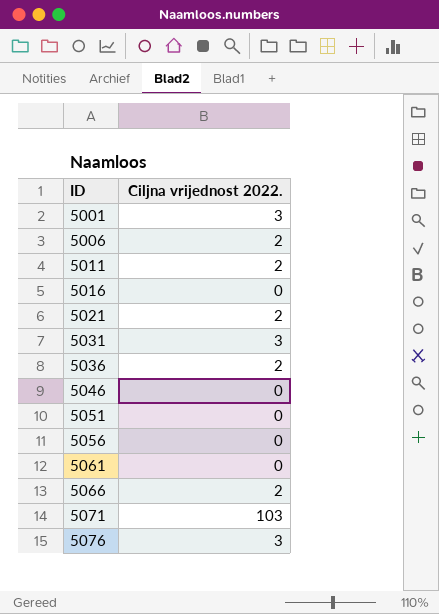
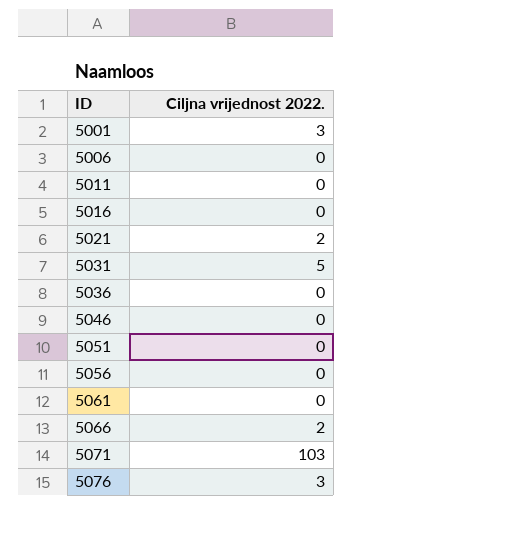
5006 | Ciljna vrijednost 2022.: 2 -> 0
5011 | Ciljna vrijednost 2022.: 2 -> 0
5031 | Ciljna vrijednost 2022.: 3 -> 5
5036 | Ciljna vrijednost 2022.: 2 -> 0

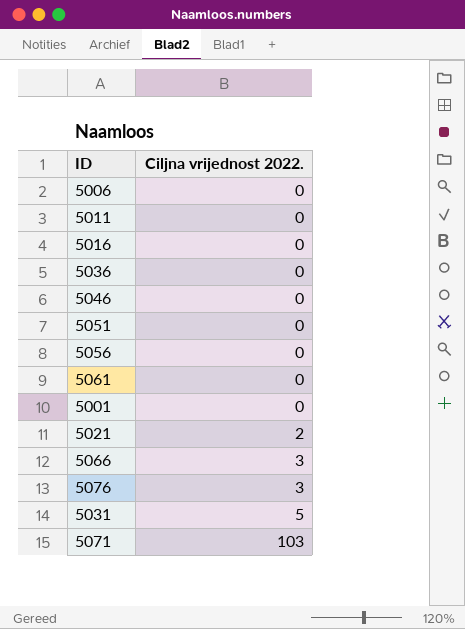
row order: ID ascending -> Ciljna vrijednost 2022. ascending
5001 | Ciljna vrijednost 2022.: 3 -> 0
5066 | Ciljna vrijednost 2022.: 2 -> 3

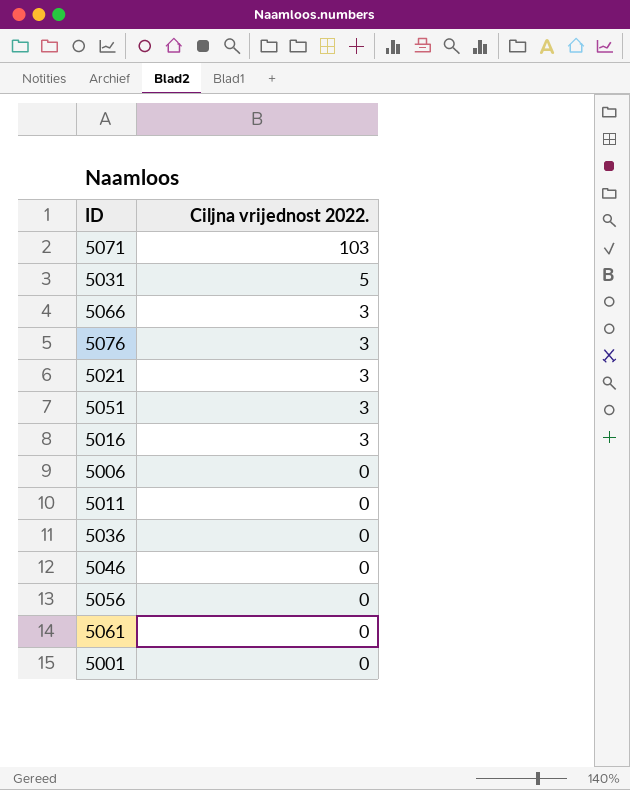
row order: Ciljna vrijednost 2022. ascending -> Ciljna vrijednost 2022. descending
5021 | Ciljna vrijednost 2022.: 2 -> 3
5051 | Ciljna vrijednost 2022.: 0 -> 3
5016 | Ciljna vrijednost 2022.: 0 -> 3

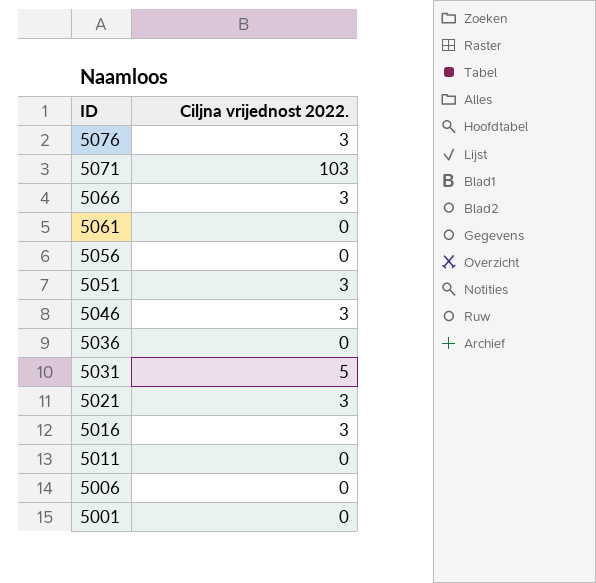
row order: Ciljna vrijednost 2022. descending -> ID descending
5046 | Ciljna vrijednost 2022.: 0 -> 3

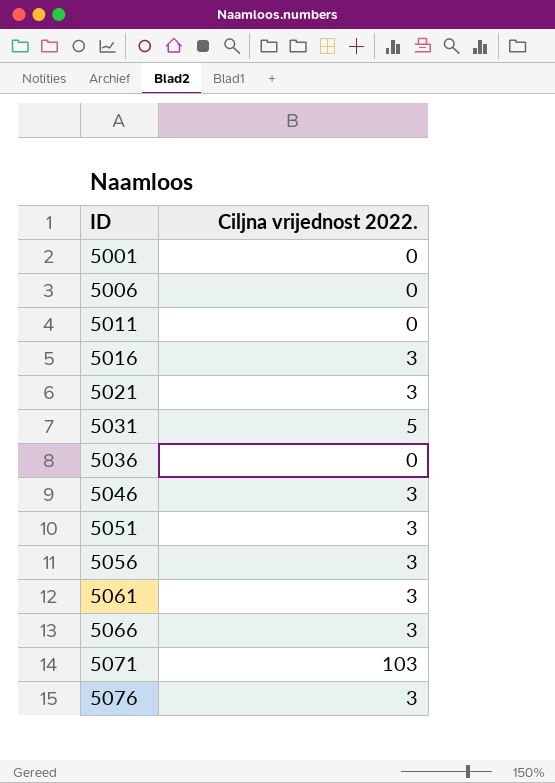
row order: ID descending -> ID ascending
5056 | Ciljna vrijednost 2022.: 0 -> 3
5061 | Ciljna vrijednost 2022.: 0 -> 3

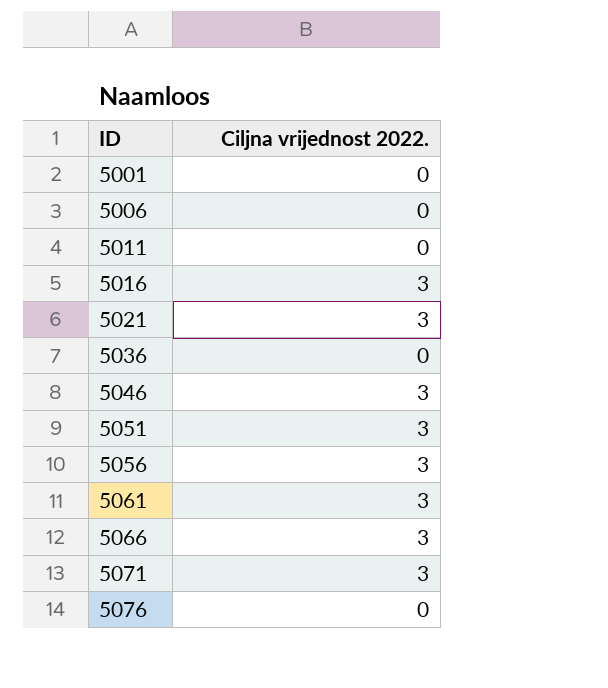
row 5031: 5 -> none
5071 | Ciljna vrijednost 2022.: 103 -> 3
5076 | Ciljna vrijednost 2022.: 3 -> 0

